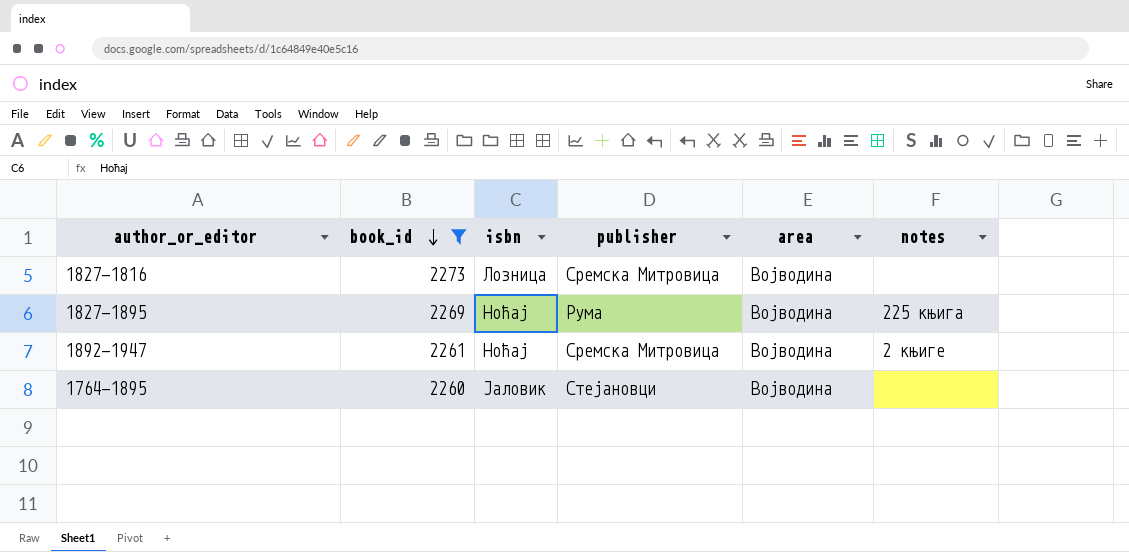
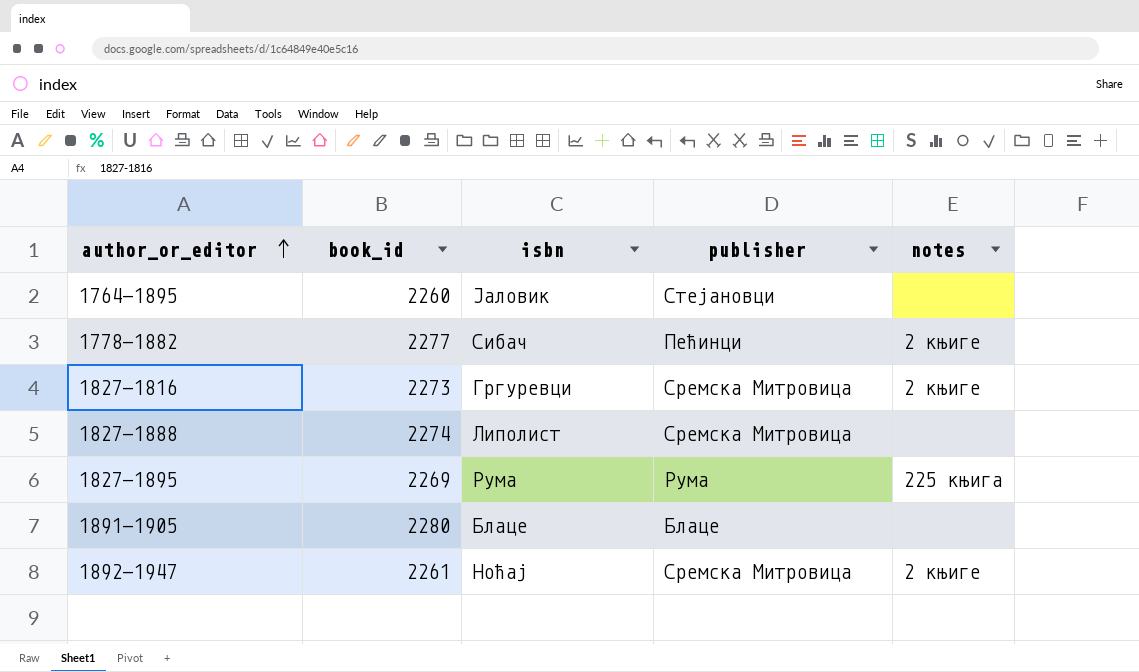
filter: book_id <= 2273 -> none
row order: book_id descending -> author_or_editor ascending
column area | position: 5 -> none
1827-1816 | isbn: Лозница -> Гргуревци
1827-1816 | notes: none -> 2 књиге
1827-1895 | isbn: Ноћај -> Рума

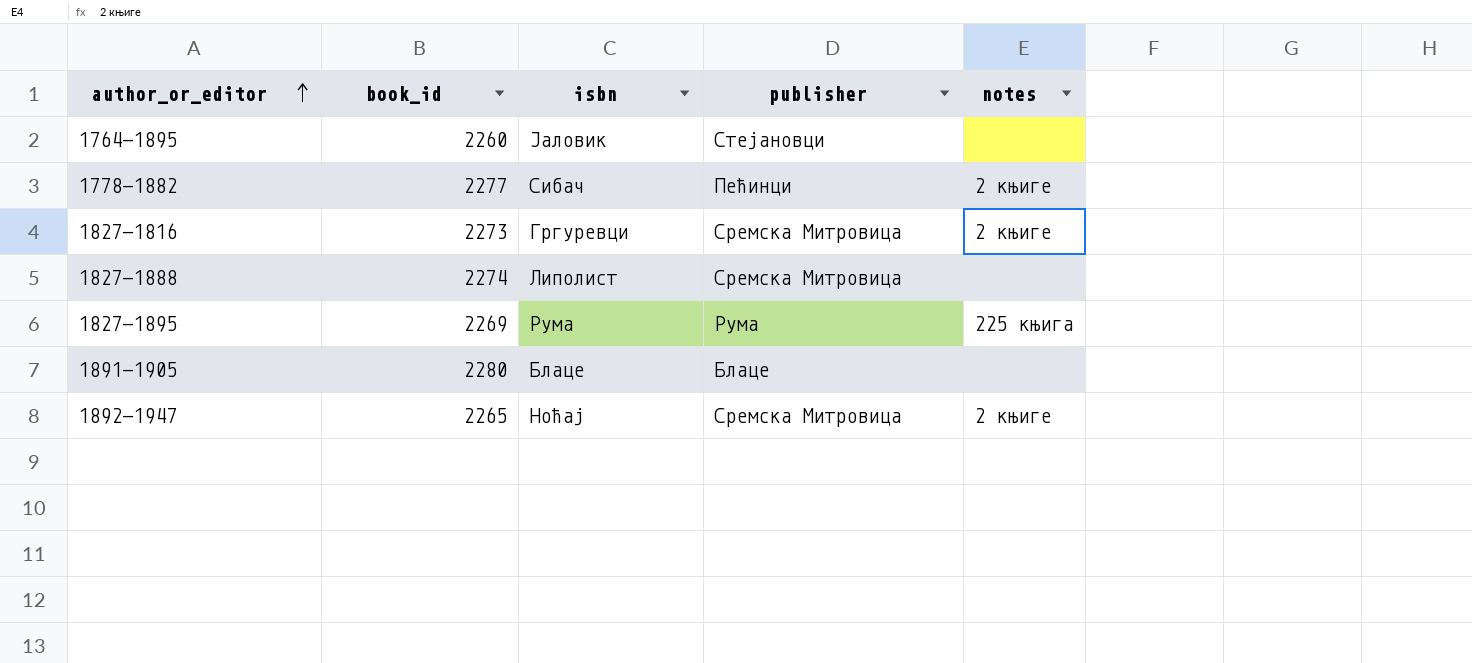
1892-1947 | book_id: 2261 -> 2265

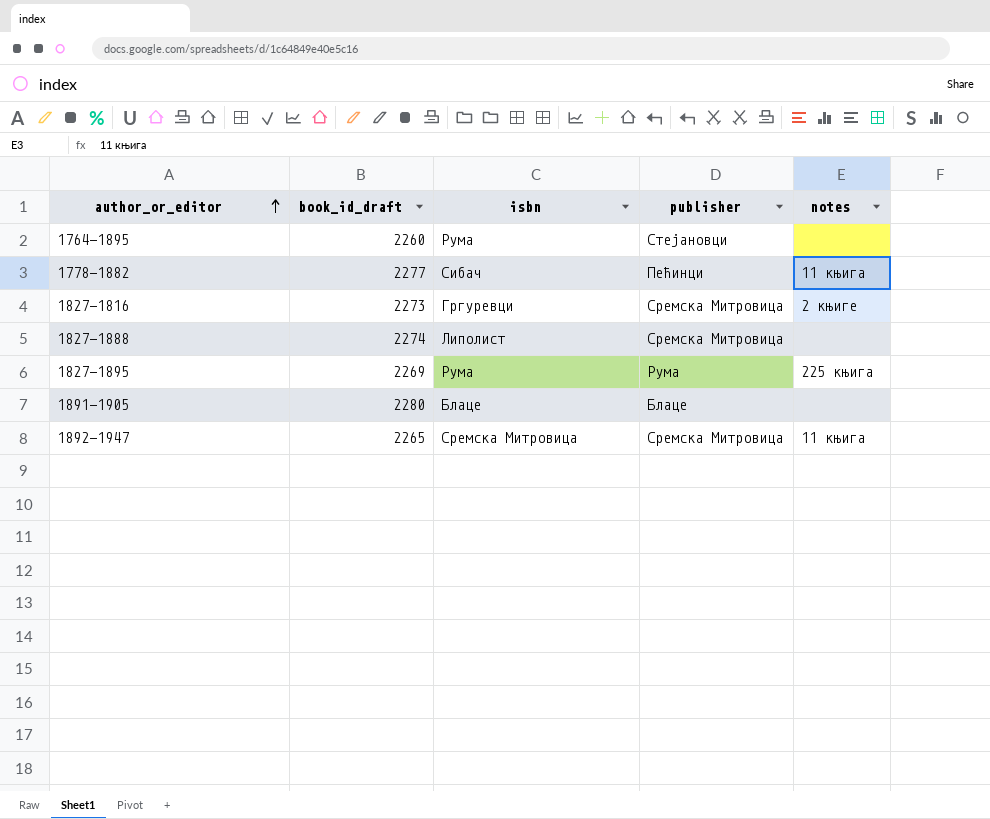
column name: book_id -> book_id_draft
1764-1895 | isbn: Јаловик -> Рума
1778-1882 | notes: 2 књиге -> 11 књига
1892-1947 | isbn: Ноћај -> Сремска Митровица
1892-1947 | notes: 2 књиге -> 11 књига

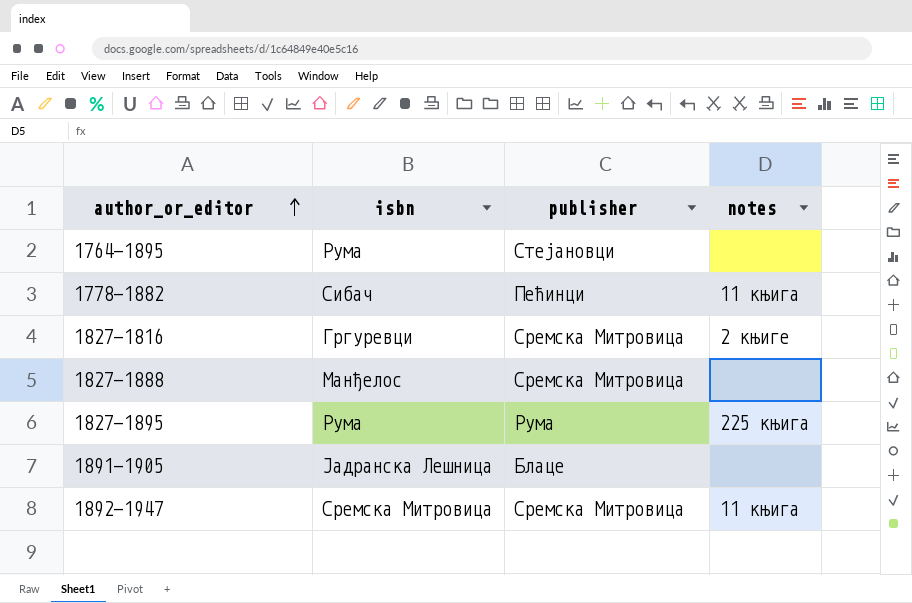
column book_id_draft | position: 2 -> none
1827-1888 | isbn: Липолист -> Манђелос
1891-1905 | isbn: Блаце -> Јадранска Лешница

